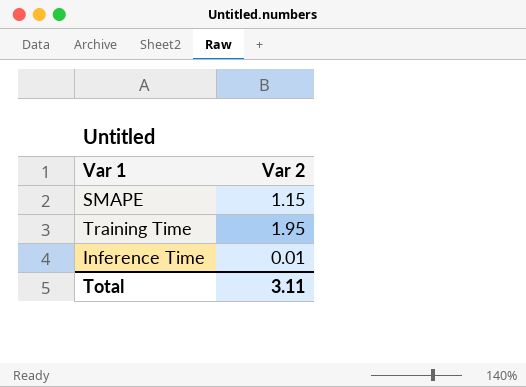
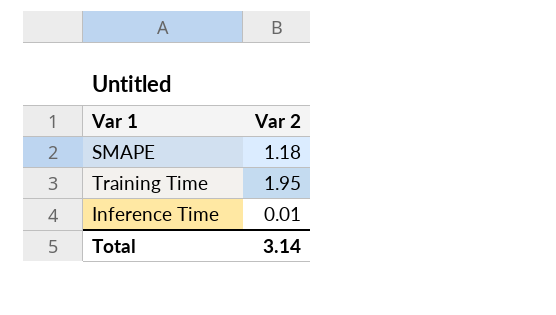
SMAPE | Var 2: 1.15 -> 1.18
Total | Var 2: 3.11 -> 3.14

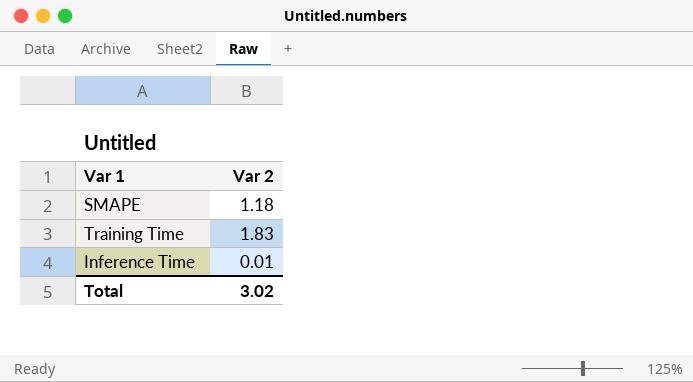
Training Time | Var 2: 1.95 -> 1.83
Total | Var 2: 3.14 -> 3.02

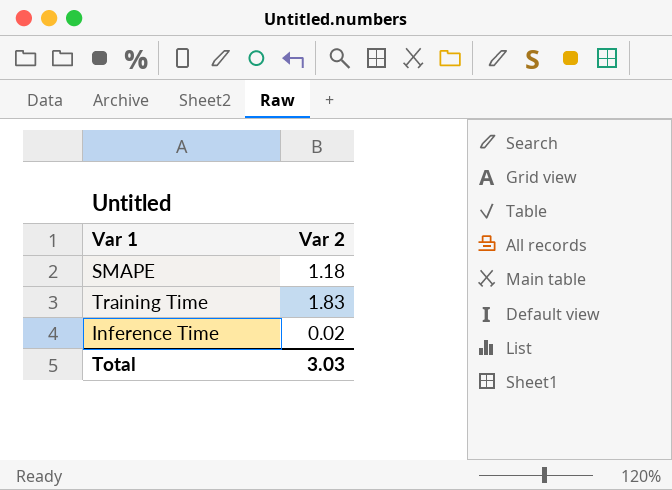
Inference Time | Var 2: 0.01 -> 0.02
Total | Var 2: 3.02 -> 3.03

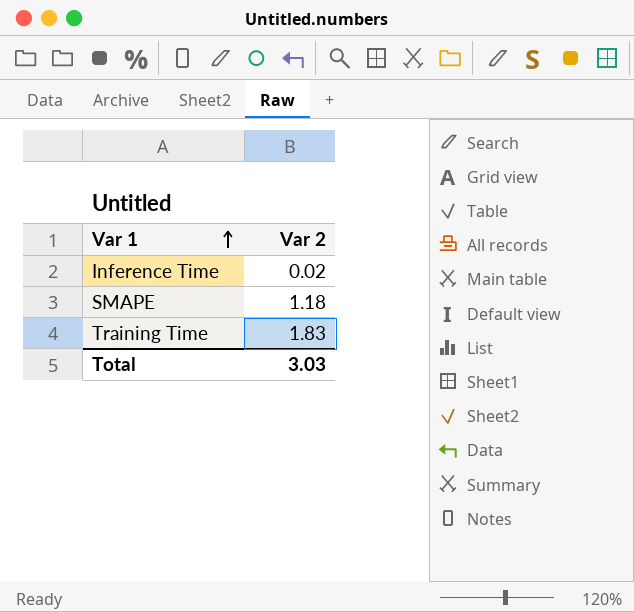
row order: none -> Var 1 ascending

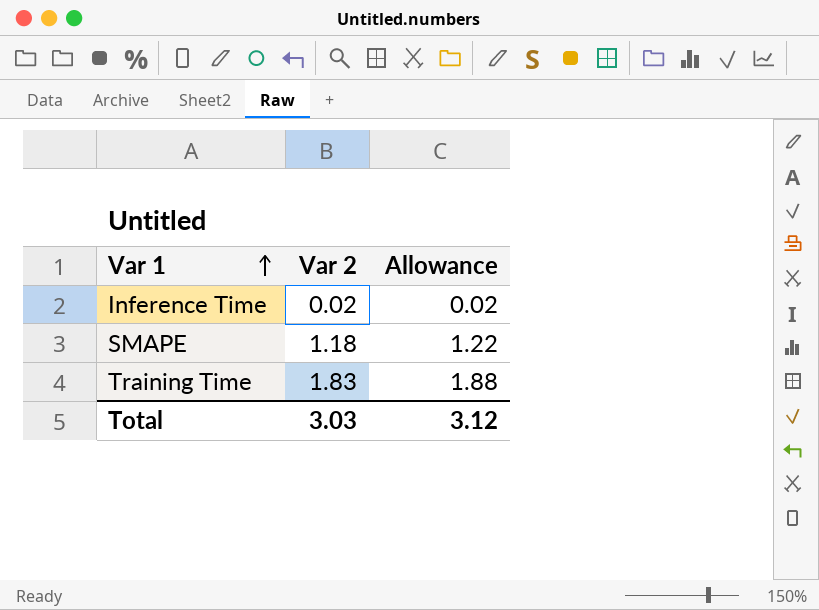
column Allowance | formula: none -> [Var 2] * 1.03

